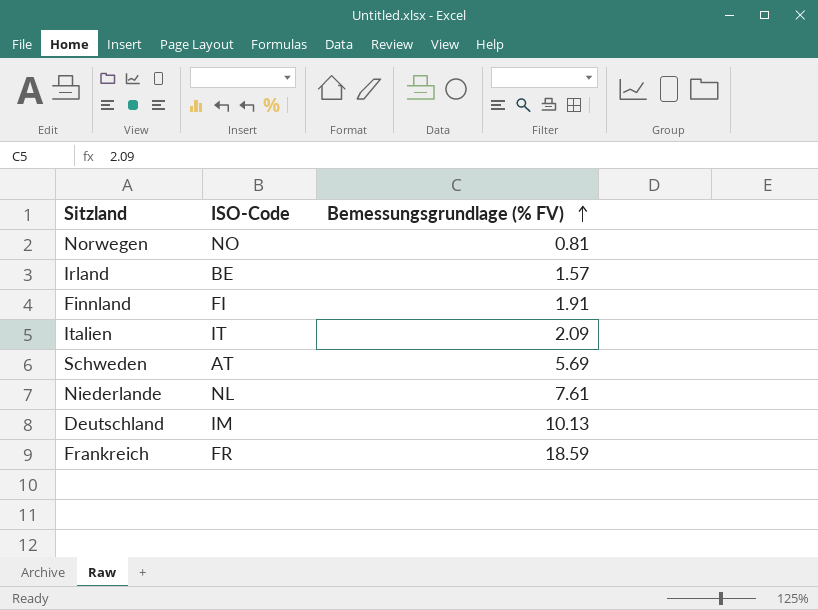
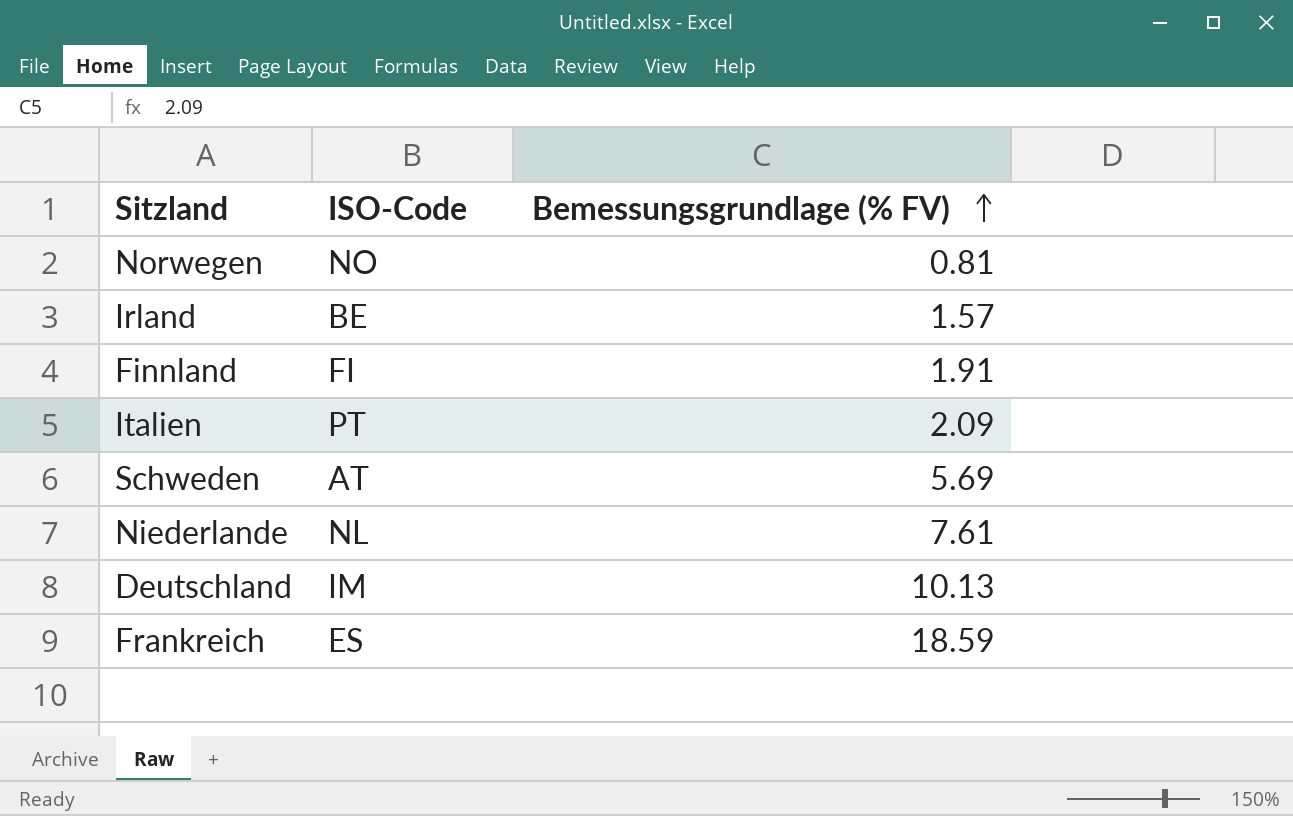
Italien | ISO-Code: IT -> PT
Frankreich | ISO-Code: FR -> ES

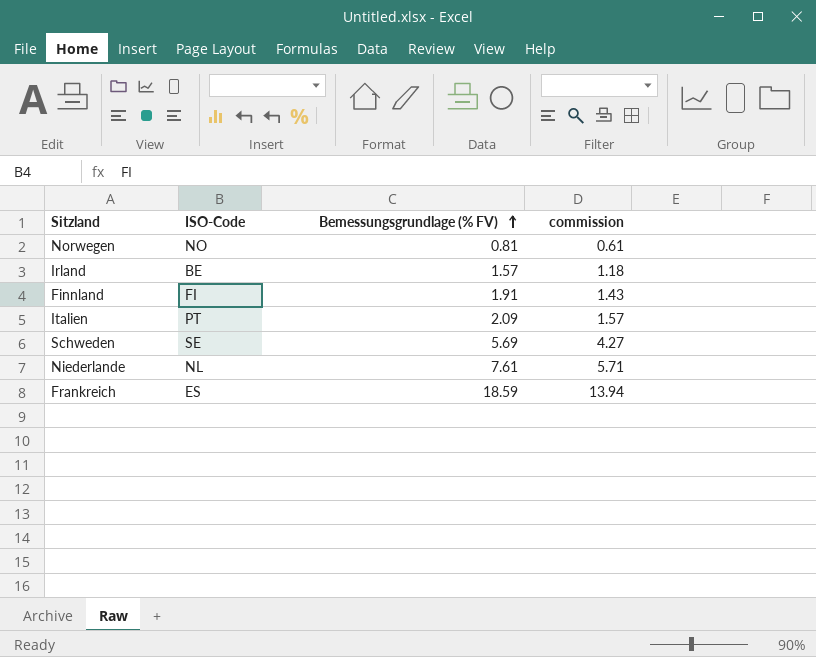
column commission | formula: none -> [Bemessungsgrundlage (% FV)] * 0.75
row Deutschland: IM | 10.13 -> none
Schweden | ISO-Code: AT -> SE

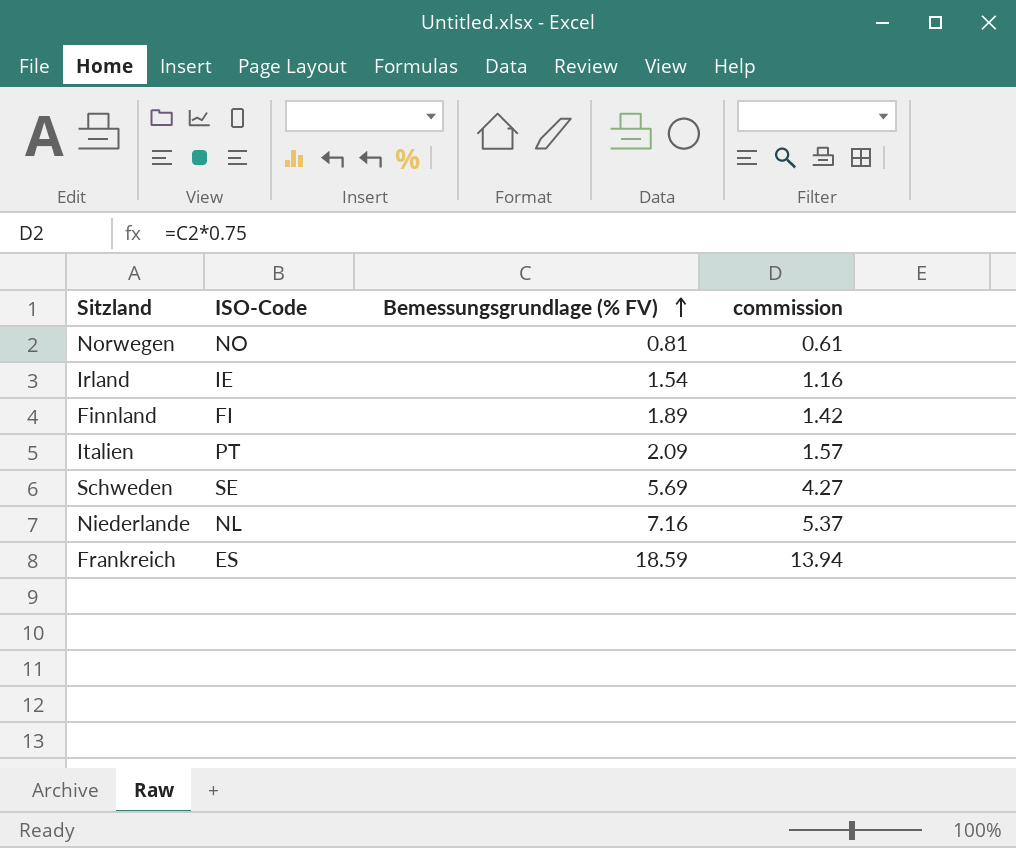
Irland | ISO-Code: BE -> IE
Irland | Bemessungsgrundlage (% FV): 1.57 -> 1.54
Irland | commission: 1.18 -> 1.16
Finnland | Bemessungsgrundlage (% FV): 1.91 -> 1.89
Finnland | commission: 1.43 -> 1.42
Niederlande | Bemessungsgrundlage (% FV): 7.61 -> 7.16
Niederlande | commission: 5.71 -> 5.37

